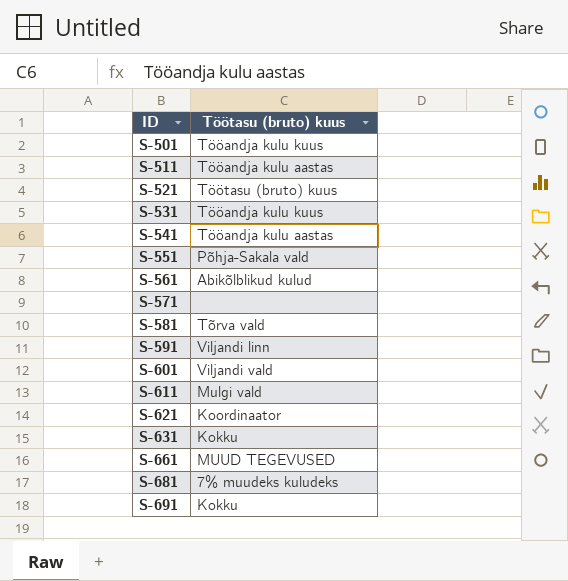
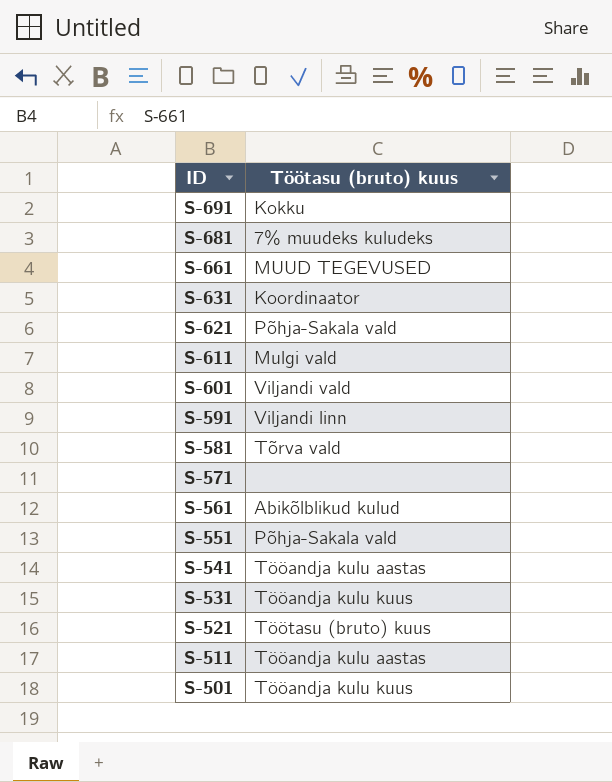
row order: ID ascending -> ID descending
S-631 | Töötasu (bruto) kuus: Kokku -> Koordinaator
S-621 | Töötasu (bruto) kuus: Koordinaator -> Põhja-Sakala vald

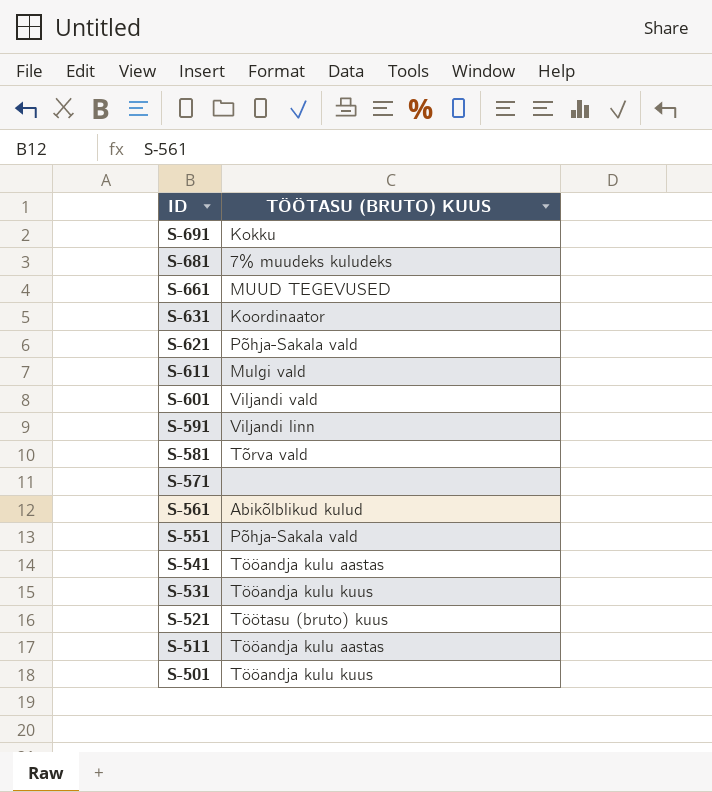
column name: Töötasu (bruto) kuus -> TÖÖTASU (BRUTO) KUUS

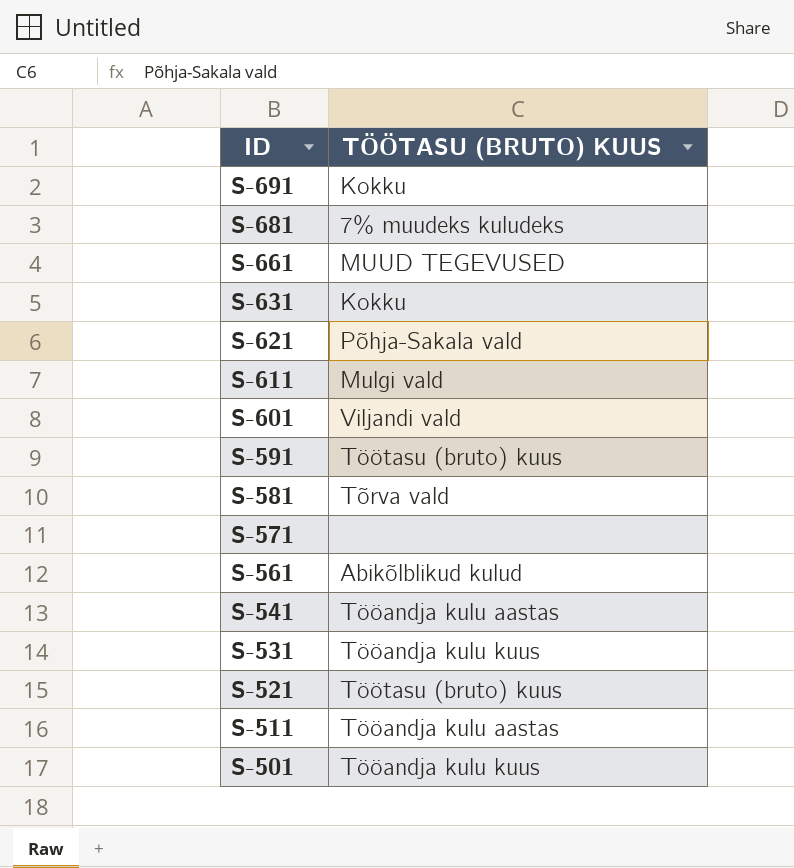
row S-551: Põhja-Sakala vald -> none
S-631 | TÖÖTASU (BRUTO) KUUS: Koordinaator -> Kokku
S-591 | TÖÖTASU (BRUTO) KUUS: Viljandi linn -> Töötasu (bruto) kuus

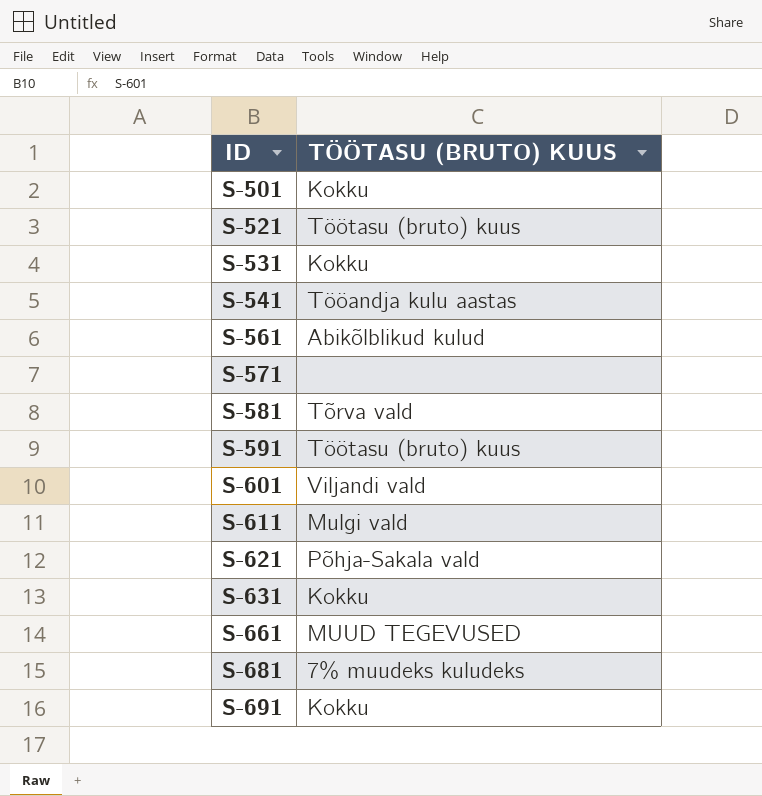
row order: ID descending -> ID ascending
row S-511: Tööandja kulu aastas -> none
S-501 | TÖÖTASU (BRUTO) KUUS: Tööandja kulu kuus -> Kokku
S-531 | TÖÖTASU (BRUTO) KUUS: Tööandja kulu kuus -> Kokku

